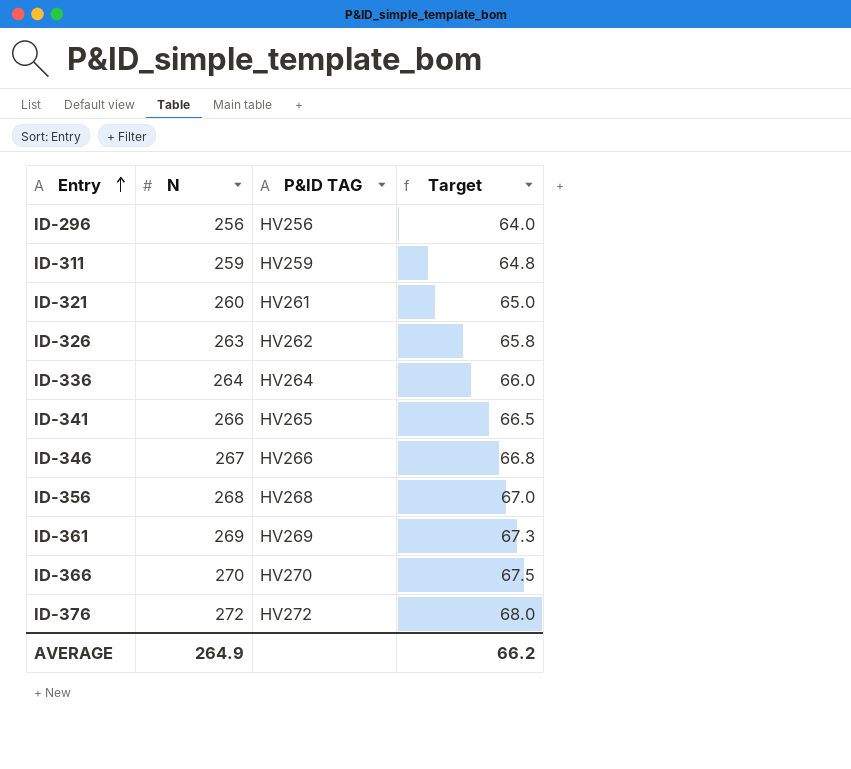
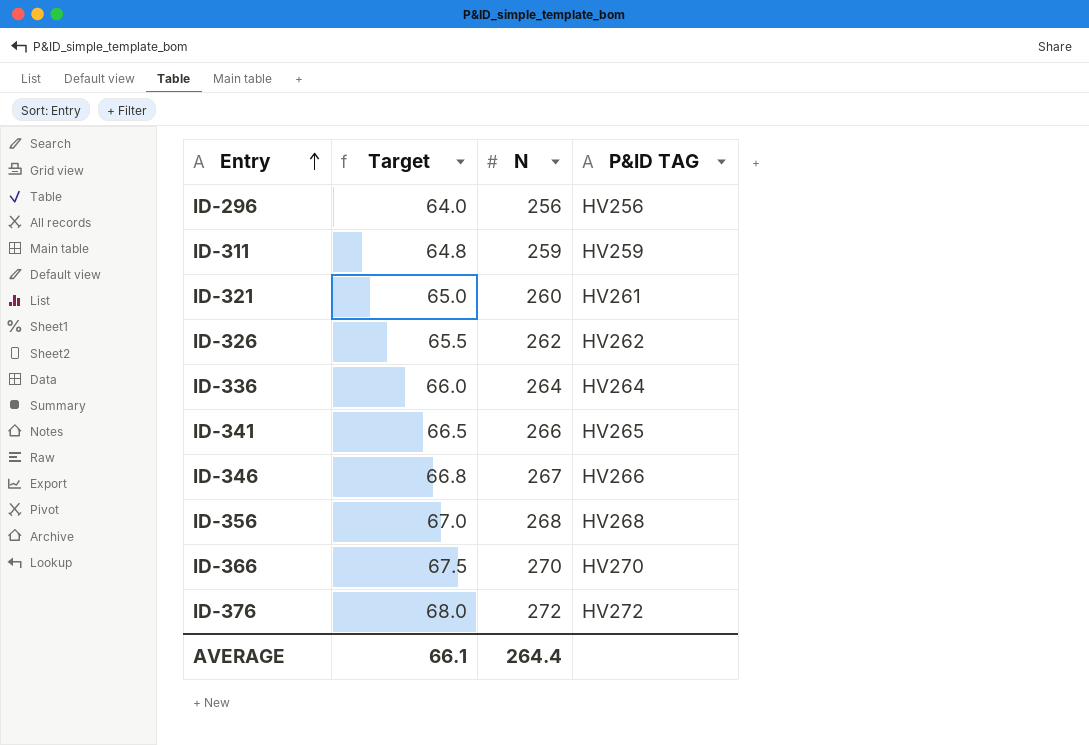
column Target | position: 4 -> 2
row ID-361: 269 | HV269 | 67.3 -> none
ID-326 | Target: 65.8 -> 65.5
ID-326 | N: 263 -> 262
AVERAGE | Target: 66.2 -> 66.1
AVERAGE | N: 264.9 -> 264.4

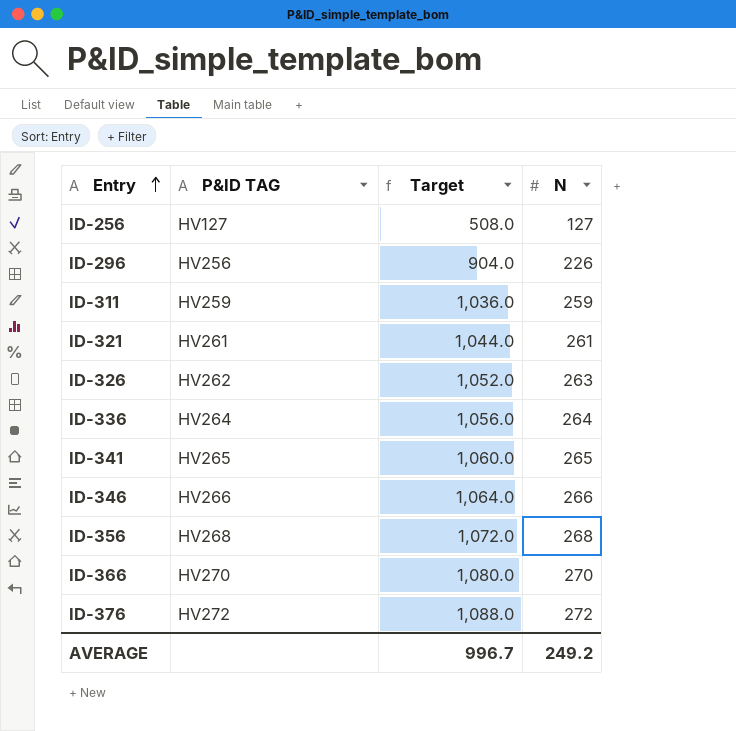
column P&ID TAG | position: 4 -> 2
column Target | formula: [N] * 0.25 -> [N] * 4
row ID-256: none -> HV127 | 508.0 | 127
ID-296 | N: 256 -> 226
ID-321 | N: 260 -> 261
ID-326 | N: 262 -> 263
ID-341 | N: 266 -> 265
ID-346 | N: 267 -> 266
AVERAGE | Target: 66.1 -> 996.7
AVERAGE | N: 264.4 -> 249.2

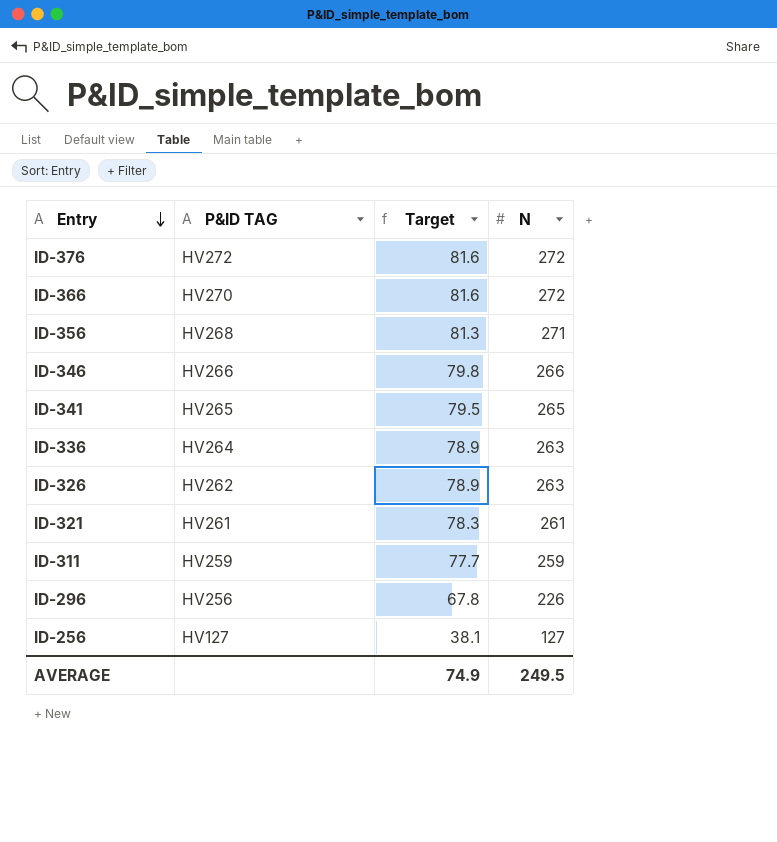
row order: Entry ascending -> Entry descending
column Target | formula: [N] * 4 -> [N] * 0.3
ID-366 | N: 270 -> 272
ID-356 | N: 268 -> 271
ID-336 | N: 264 -> 263
AVERAGE | Target: 996.7 -> 74.9
AVERAGE | N: 249.2 -> 249.5

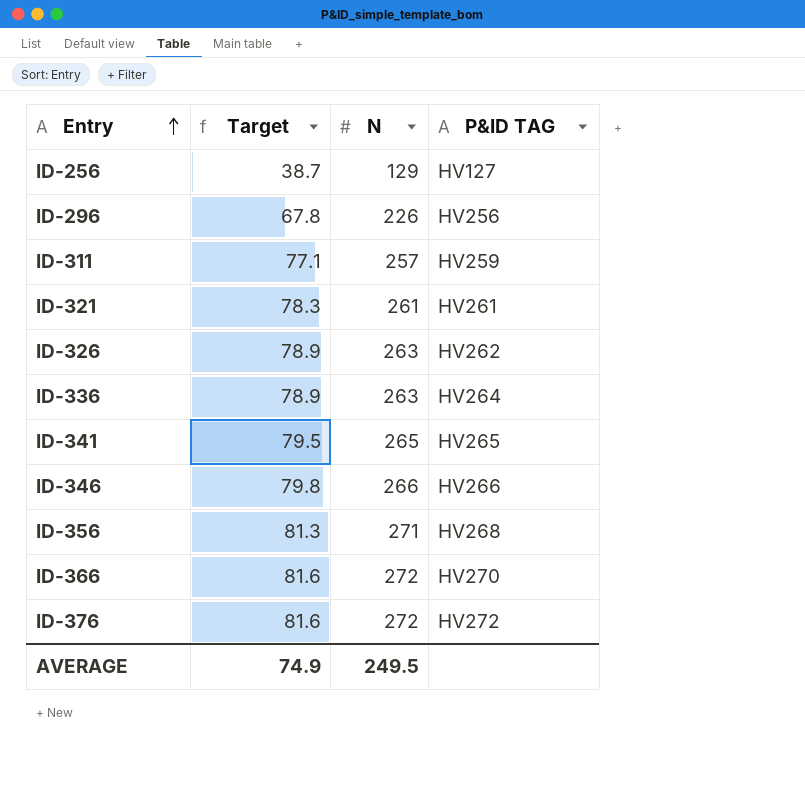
row order: Entry descending -> Entry ascending
column P&ID TAG | position: 2 -> 4
ID-256 | Target: 38.1 -> 38.7
ID-256 | N: 127 -> 129
ID-311 | Target: 77.7 -> 77.1
ID-311 | N: 259 -> 257

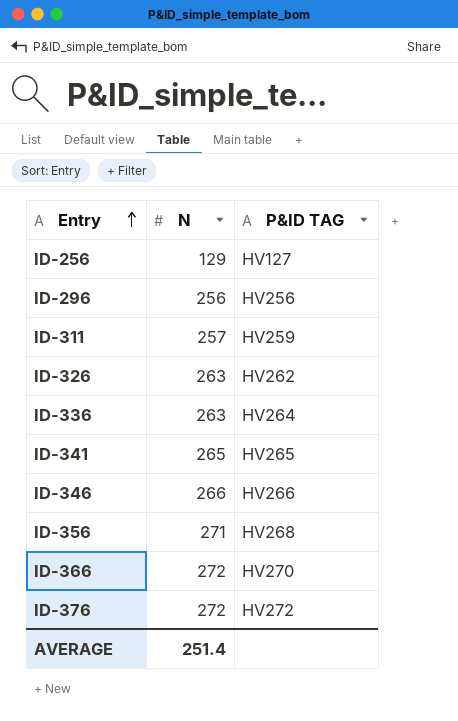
column Target | formula: [N] * 0.3 -> none
row ID-321: 78.3 | 261 | HV261 -> none
ID-296 | N: 226 -> 256
AVERAGE | N: 249.5 -> 251.4

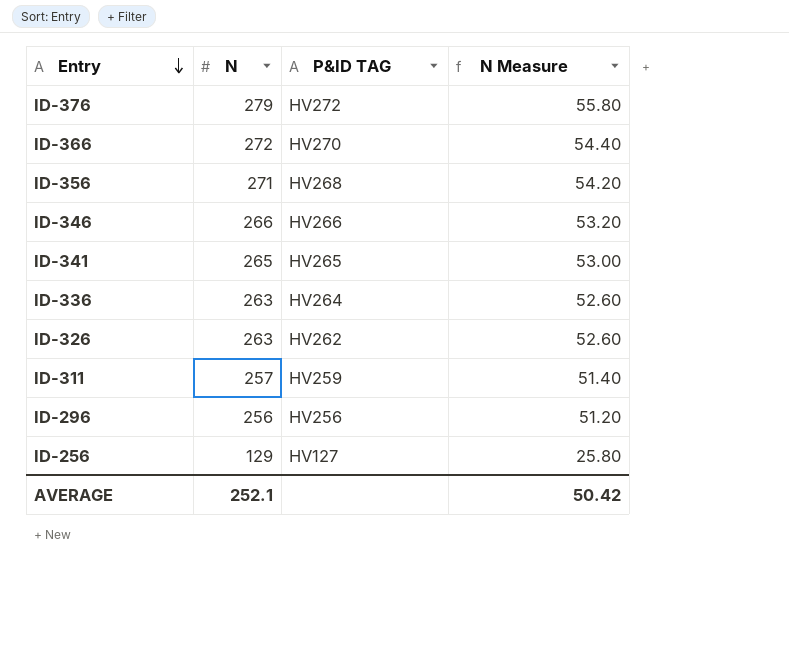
row order: Entry ascending -> Entry descending
column N Measure | formula: none -> [N] * 0.2
ID-376 | N: 272 -> 279
AVERAGE | N: 251.4 -> 252.1

